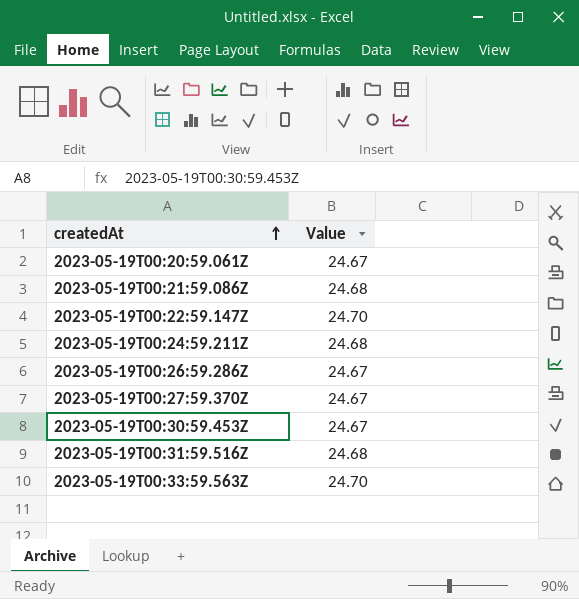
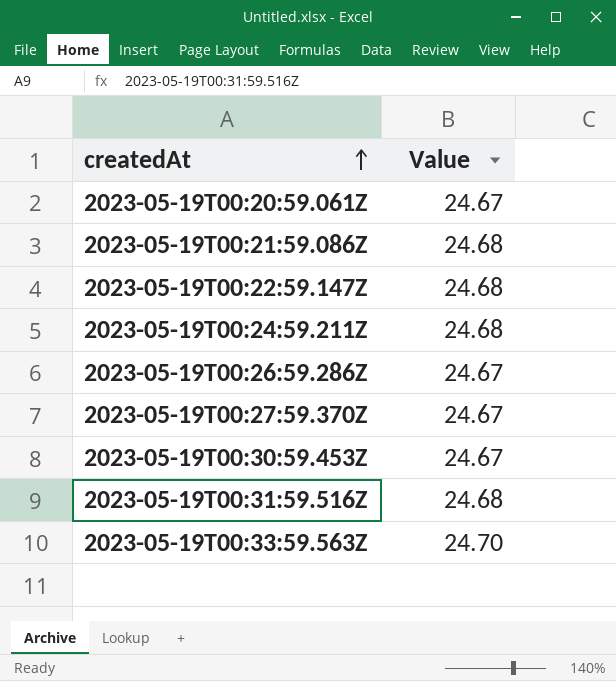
2023-05-19T00:22:59.147Z | Value: 24.70 -> 24.68

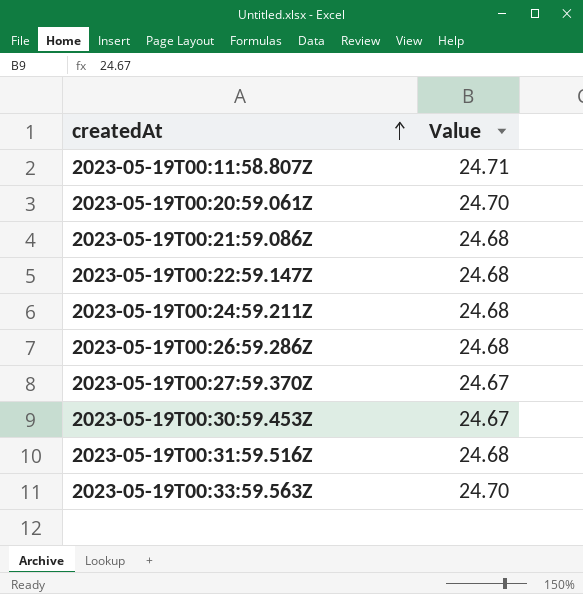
row 2023-05-19T00:11:58.807Z: none -> 24.71
2023-05-19T00:20:59.061Z | Value: 24.67 -> 24.70
2023-05-19T00:26:59.286Z | Value: 24.67 -> 24.68

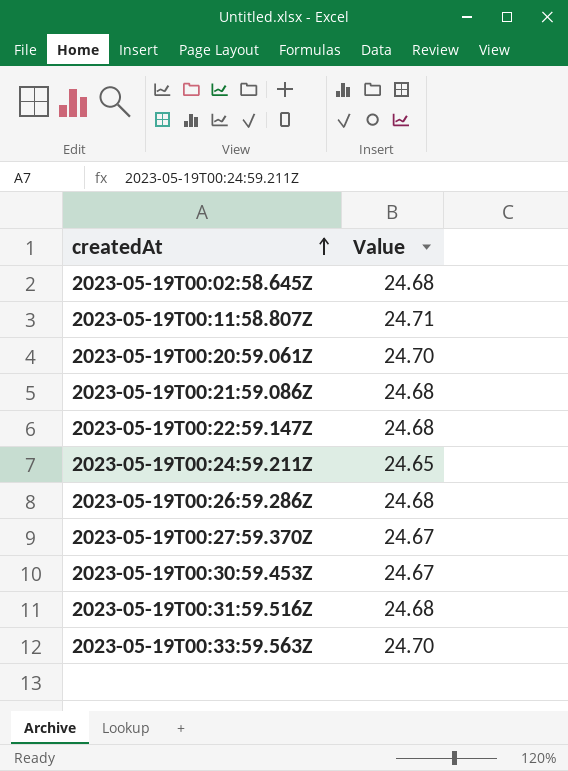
row 2023-05-19T00:02:58.645Z: none -> 24.68
2023-05-19T00:24:59.211Z | Value: 24.68 -> 24.65

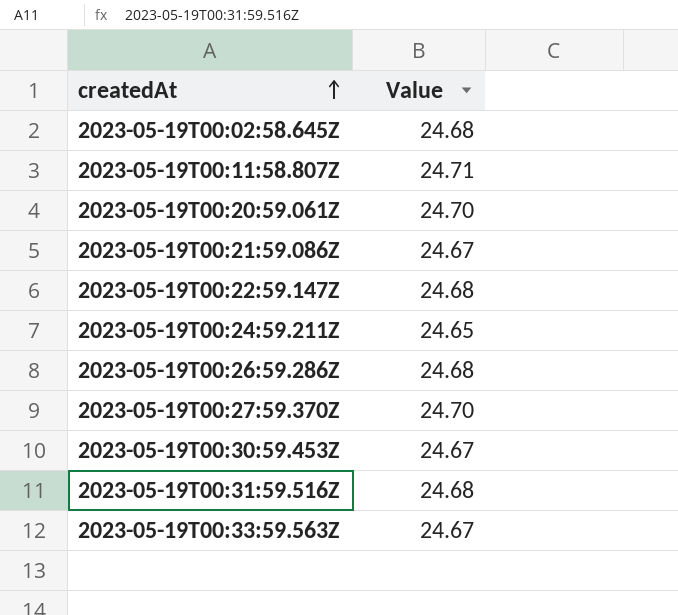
2023-05-19T00:21:59.086Z | Value: 24.68 -> 24.67
2023-05-19T00:27:59.370Z | Value: 24.67 -> 24.70
2023-05-19T00:33:59.563Z | Value: 24.70 -> 24.67

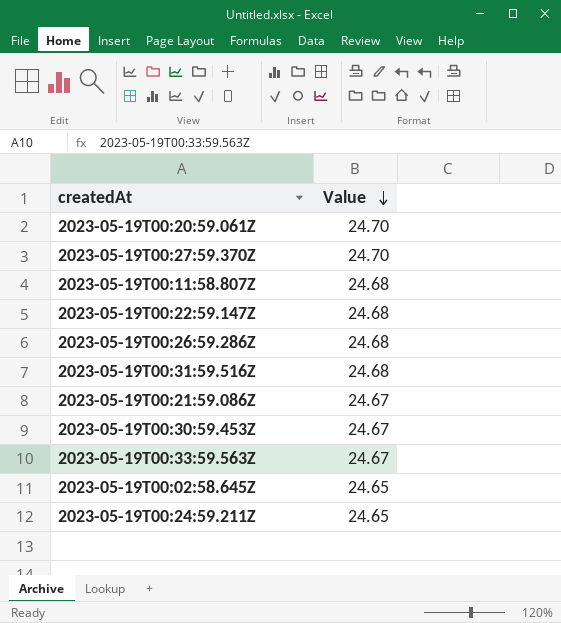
row order: createdAt ascending -> Value descending
2023-05-19T00:11:58.807Z | Value: 24.71 -> 24.68
2023-05-19T00:02:58.645Z | Value: 24.68 -> 24.65

